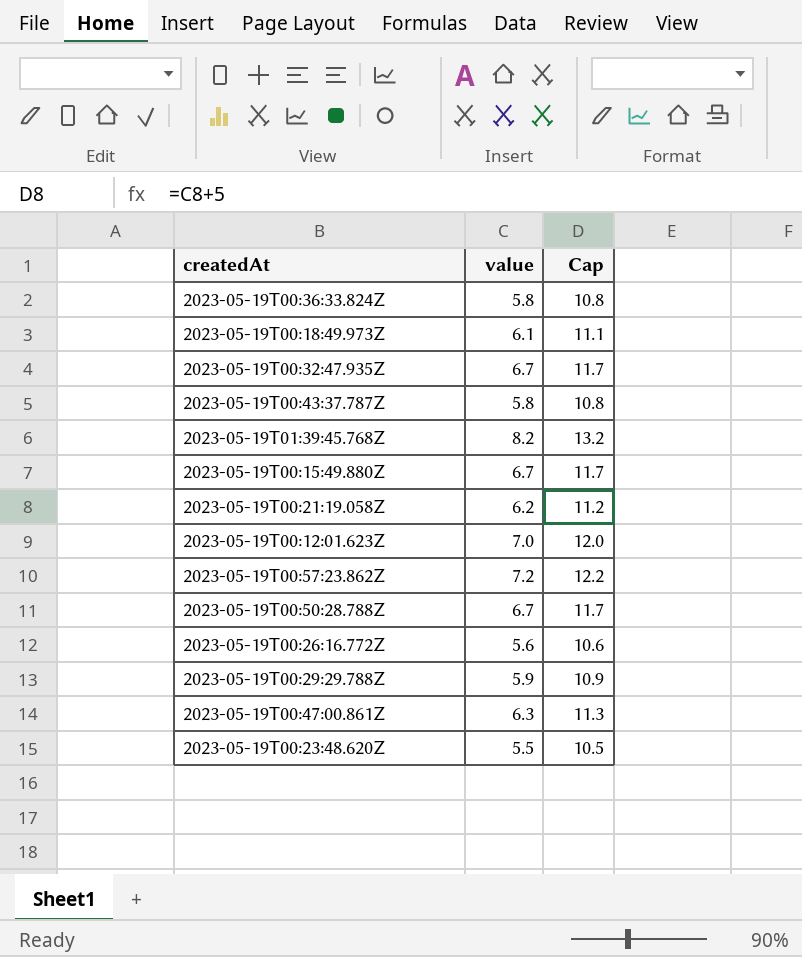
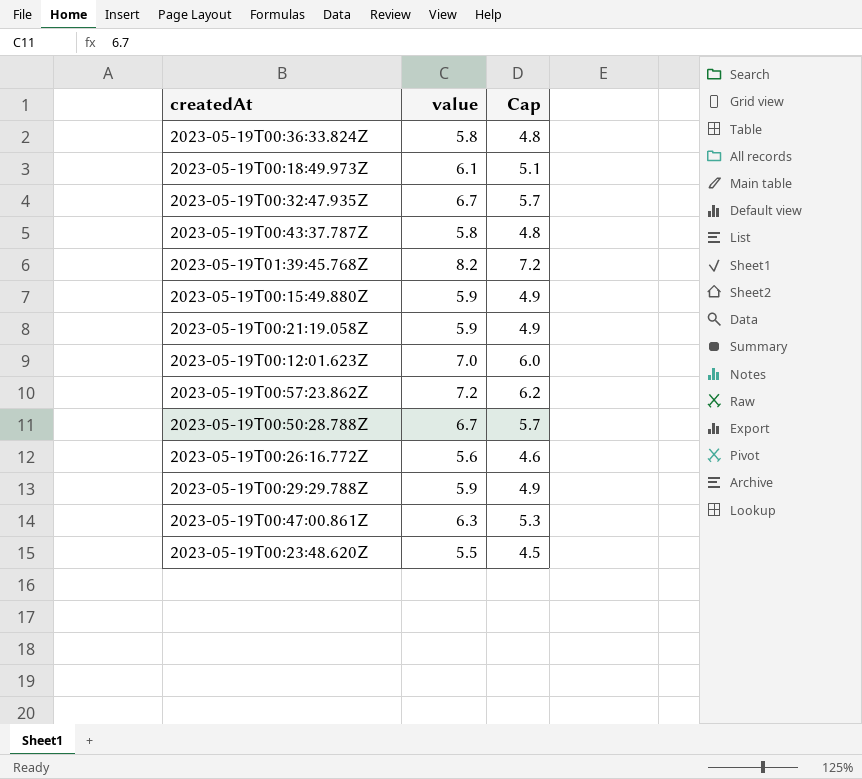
column Cap | formula: [value] + 5 -> [value] - 1
2023-05-19T00:15:49.880Z | value: 6.7 -> 5.9
2023-05-19T00:21:19.058Z | value: 6.2 -> 5.9

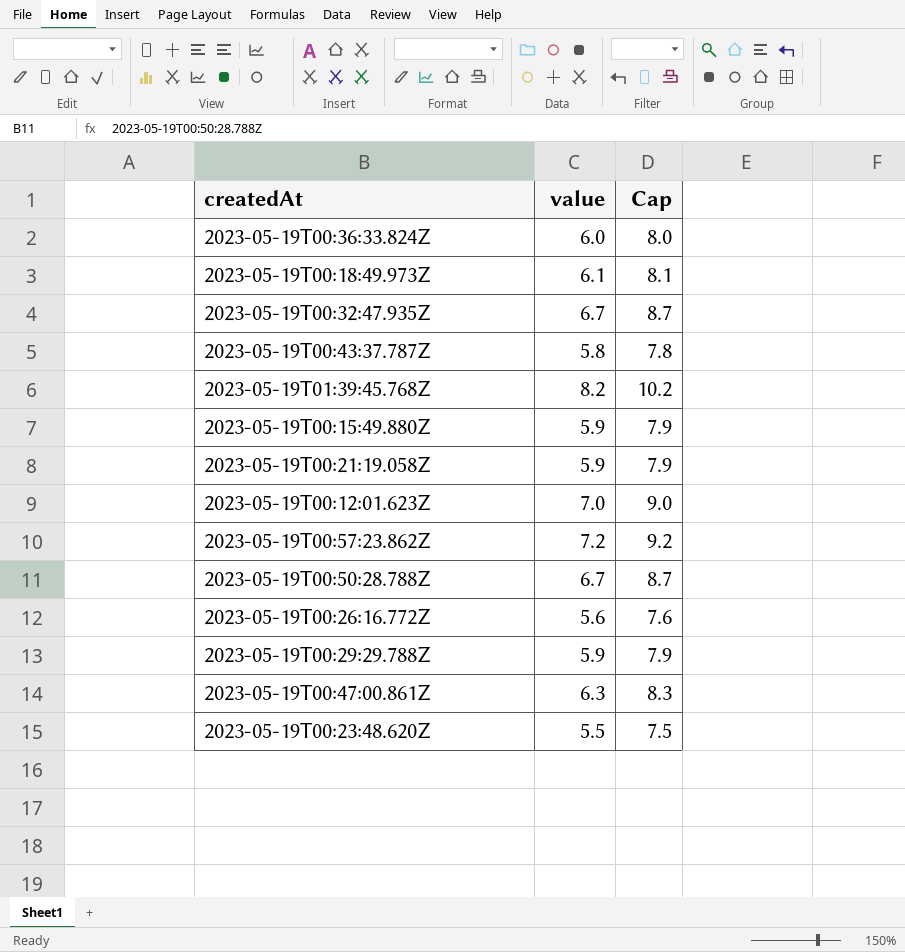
column Cap | formula: [value] - 1 -> [value] + 2
2023-05-19T00:36:33.824Z | value: 5.8 -> 6.0

